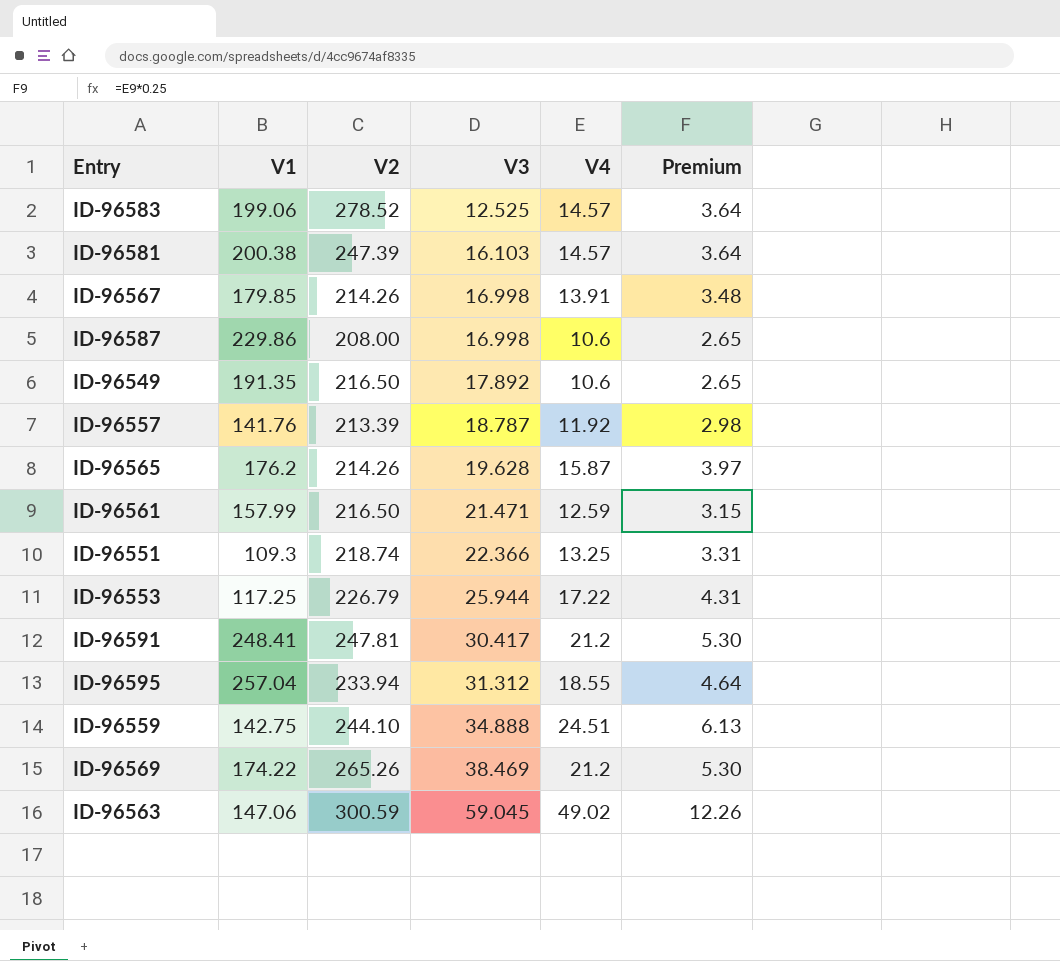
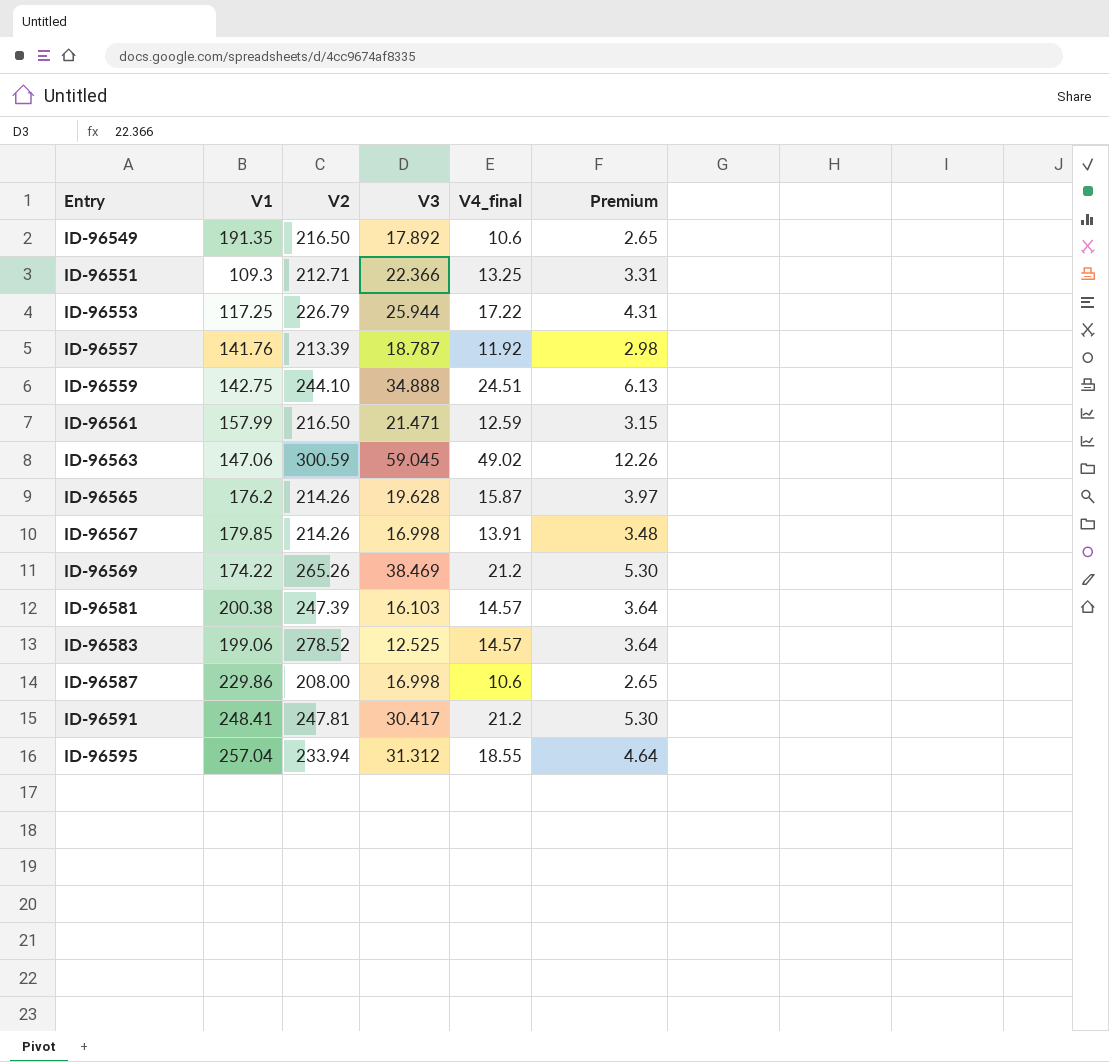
row order: V3 ascending -> Entry ascending
column name: V4 -> V4_final
ID-96551 | V2: 218.74 -> 212.71

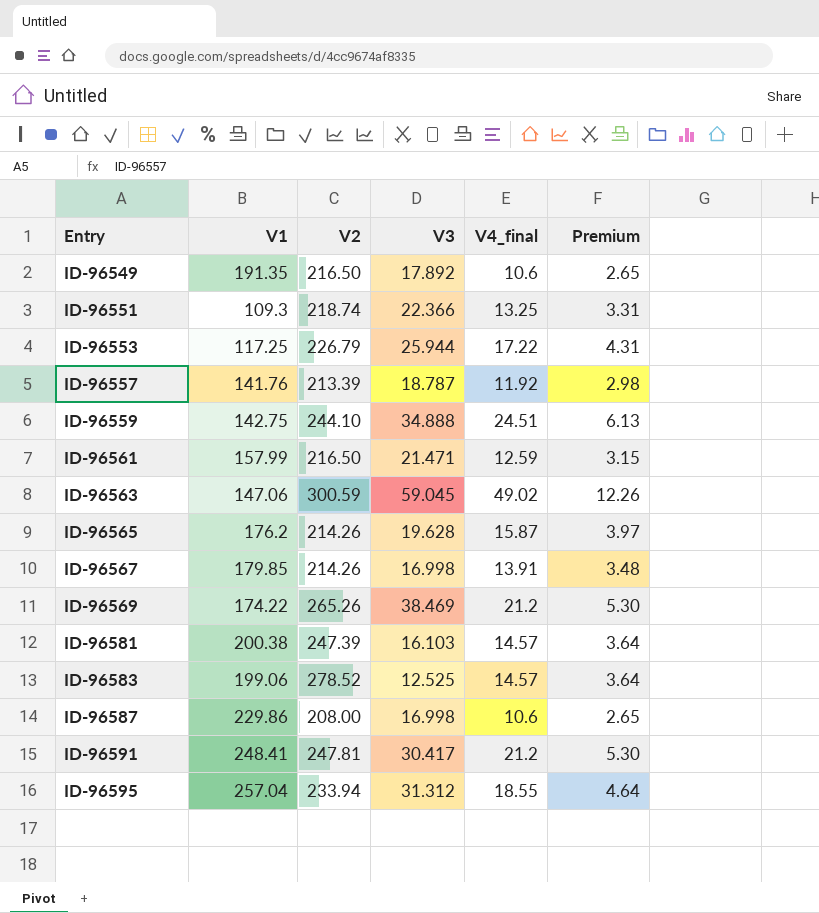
ID-96551 | V2: 212.71 -> 218.74

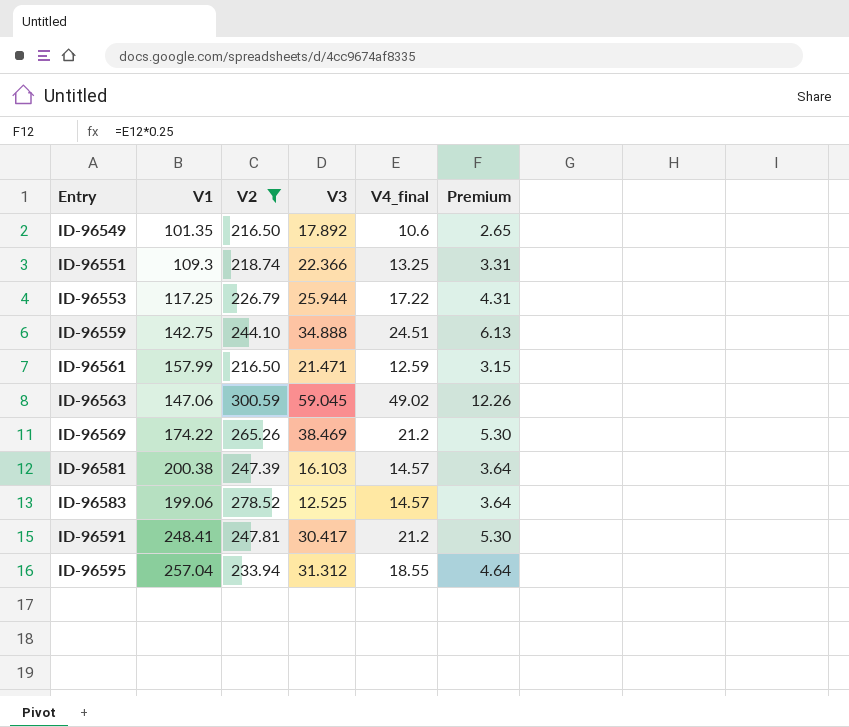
filter: none -> V2 >= 216.50
ID-96549 | V1: 191.35 -> 101.35

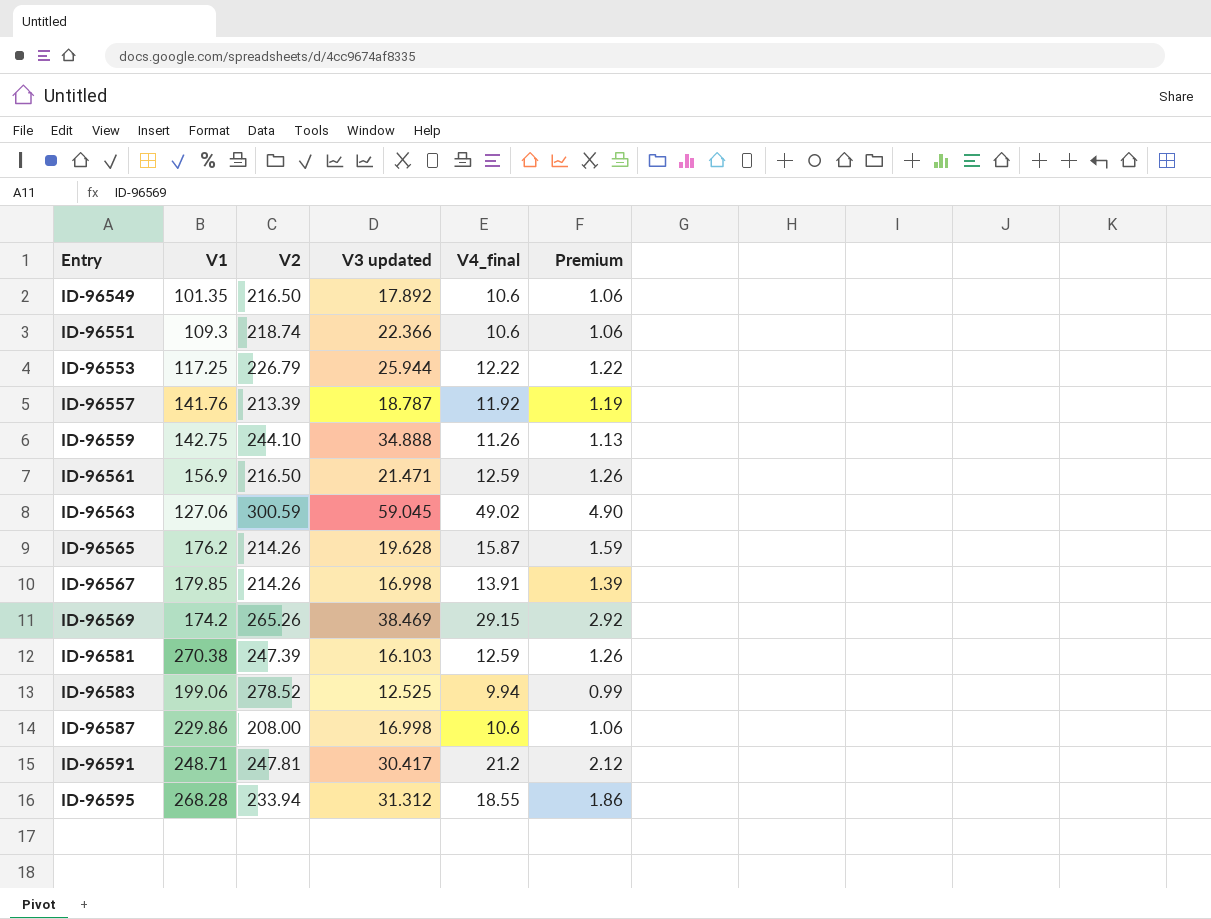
filter: V2 >= 216.50 -> none
column name: V3 -> V3 updated
column Premium | formula: [V4_final] * 0.25 -> [V4_final] * 0.1
ID-96551 | V4_final: 13.25 -> 10.6
ID-96553 | V4_final: 17.22 -> 12.22
ID-96559 | V4_final: 24.51 -> 11.26
ID-96561 | V1: 157.99 -> 156.9
ID-96563 | V1: 147.06 -> 127.06
ID-96569 | V1: 174.22 -> 174.2
ID-96569 | V4_final: 21.2 -> 29.15
ID-96581 | V1: 200.38 -> 270.38
ID-96581 | V4_final: 14.57 -> 12.59
ID-96583 | V4_final: 14.57 -> 9.94
ID-96591 | V1: 248.41 -> 248.71
ID-96595 | V1: 257.04 -> 268.28

